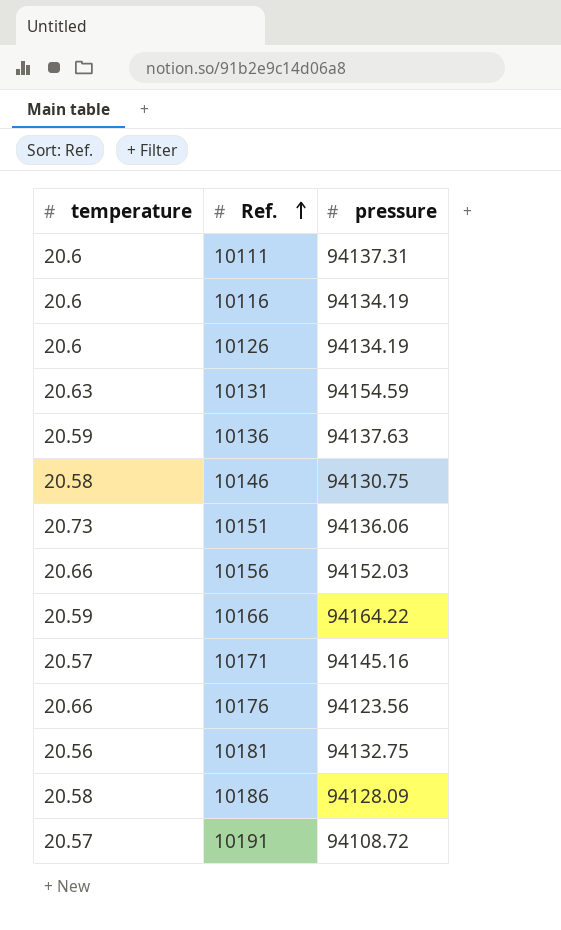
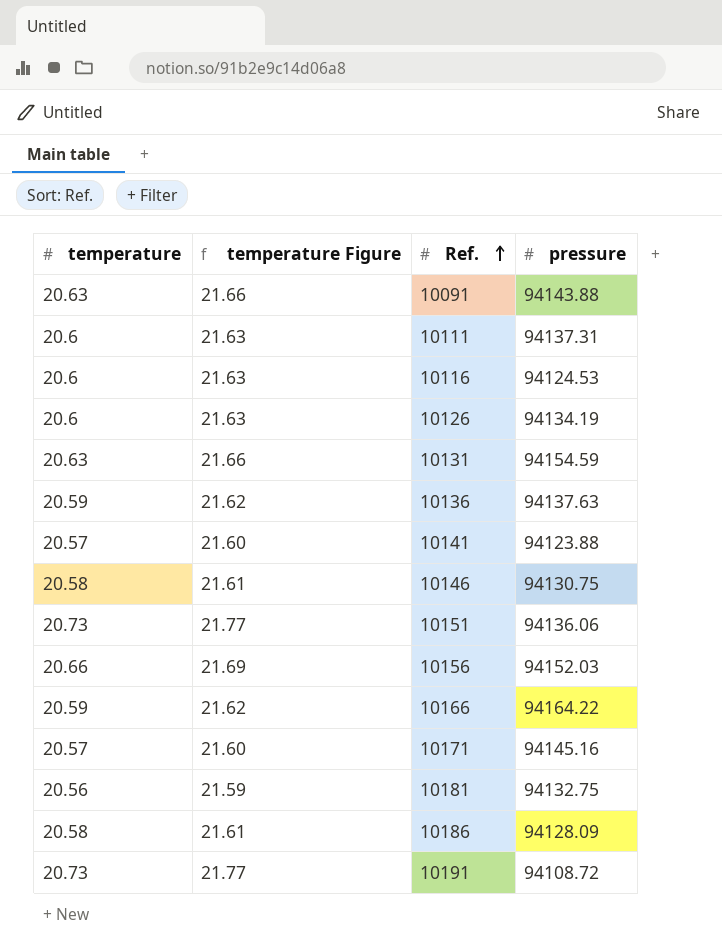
column temperature Figure | formula: none -> [temperature] * 1.05
row 10176: 20.66 | 94123.56 -> none
row 10091: none -> 20.63 | 21.66 | 94143.88
10116 | pressure: 94134.19 -> 94124.53
row 10141: none -> 20.57 | 21.60 | 94123.88
10191 | temperature: 20.57 -> 20.73

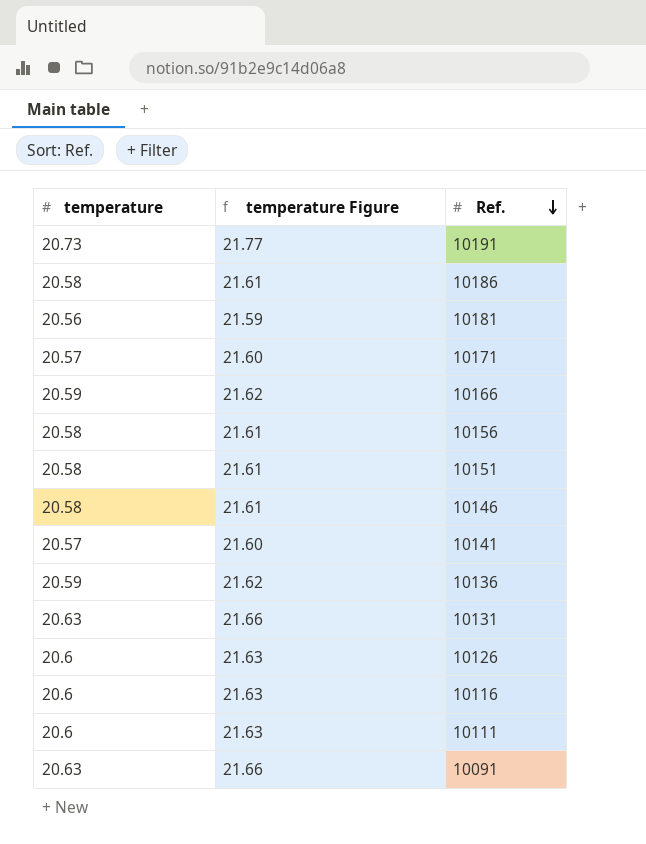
row order: Ref. ascending -> Ref. descending
column pressure | position: 4 -> none
10156 | temperature: 20.66 -> 20.58
10156 | temperature Figure: 21.69 -> 21.61
10151 | temperature: 20.73 -> 20.58
10151 | temperature Figure: 21.77 -> 21.61

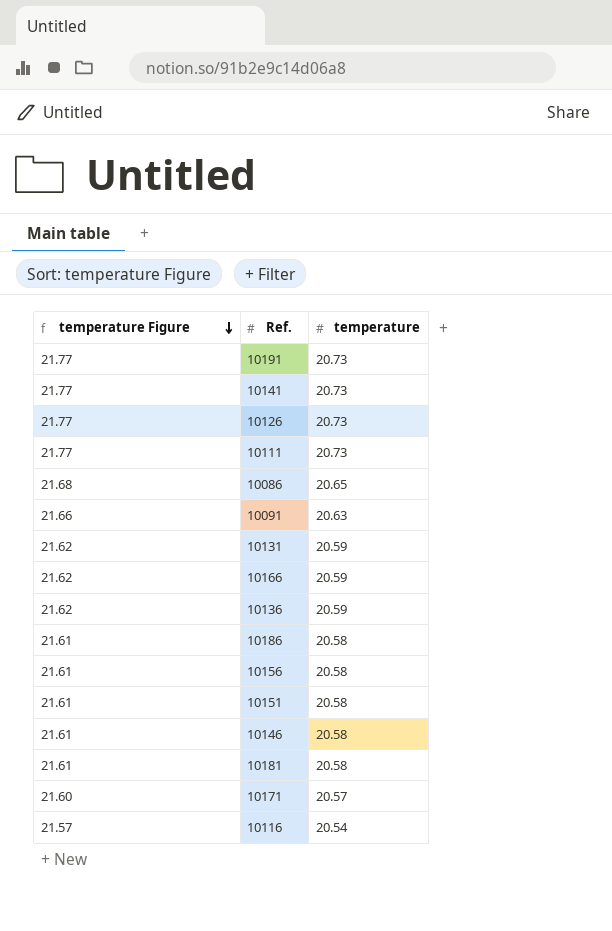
row order: Ref. descending -> temperature Figure descending
column temperature | position: 1 -> 3
10141 | temperature Figure: 21.60 -> 21.77
10141 | temperature: 20.57 -> 20.73
10126 | temperature Figure: 21.63 -> 21.77
10126 | temperature: 20.6 -> 20.73
10111 | temperature Figure: 21.63 -> 21.77
10111 | temperature: 20.6 -> 20.73
row 10086: none -> 21.68 | 20.65
10131 | temperature Figure: 21.66 -> 21.62
10131 | temperature: 20.63 -> 20.59
10181 | temperature Figure: 21.59 -> 21.61
10181 | temperature: 20.56 -> 20.58
10116 | temperature Figure: 21.63 -> 21.57
10116 | temperature: 20.6 -> 20.54

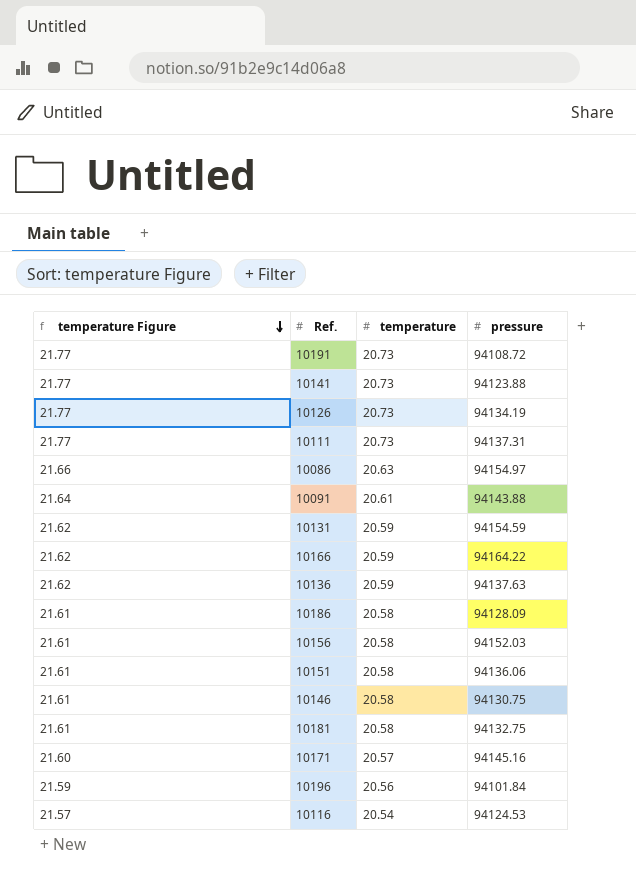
column pressure | position: none -> 4
10086 | temperature Figure: 21.68 -> 21.66
10086 | temperature: 20.65 -> 20.63
10091 | temperature Figure: 21.66 -> 21.64
10091 | temperature: 20.63 -> 20.61
row 10196: none -> 21.59 | 20.56 | 94101.84

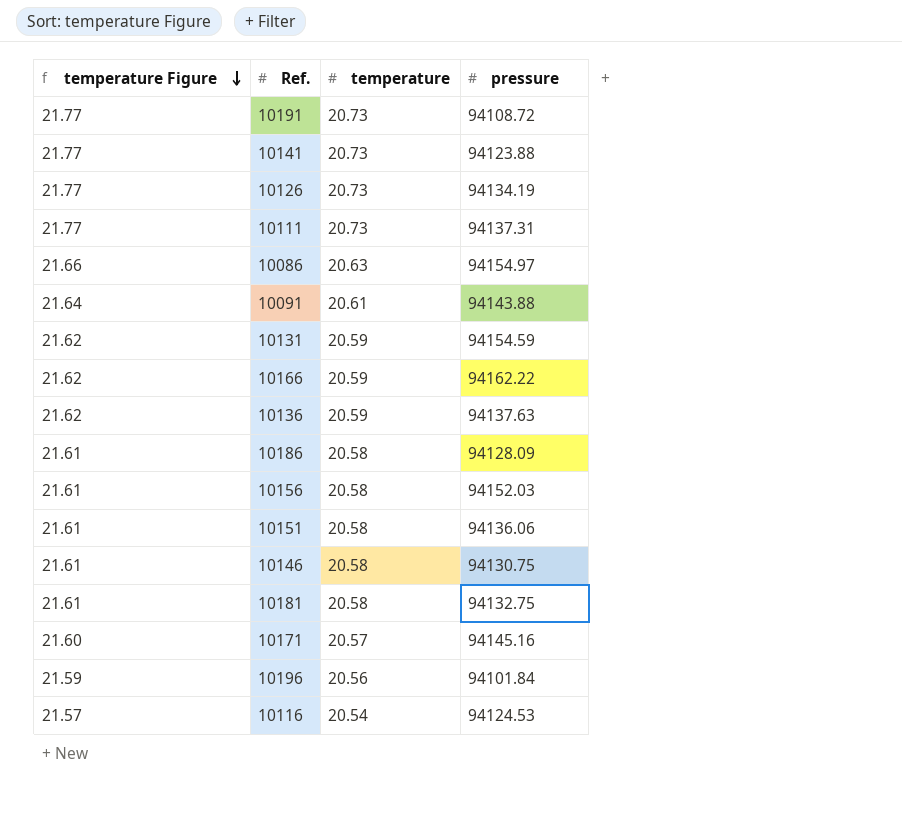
10166 | pressure: 94164.22 -> 94162.22

